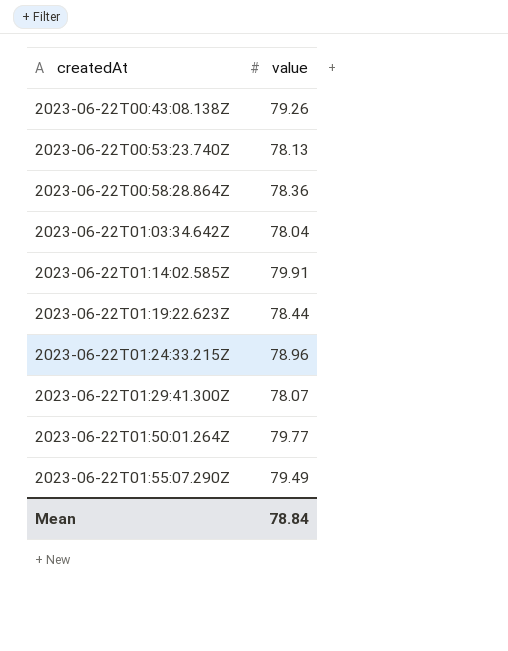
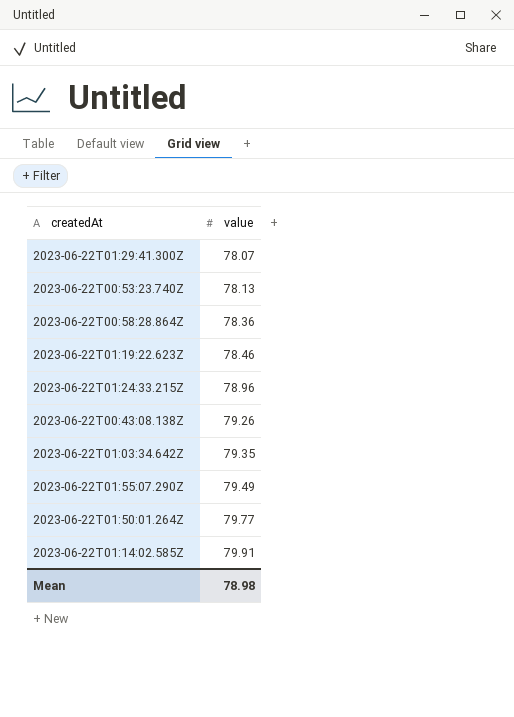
row order: createdAt ascending -> value ascending
2023-06-22T01:19:22.623Z | value: 78.44 -> 78.46
2023-06-22T01:03:34.642Z | value: 78.04 -> 79.35
Mean | value: 78.84 -> 78.98

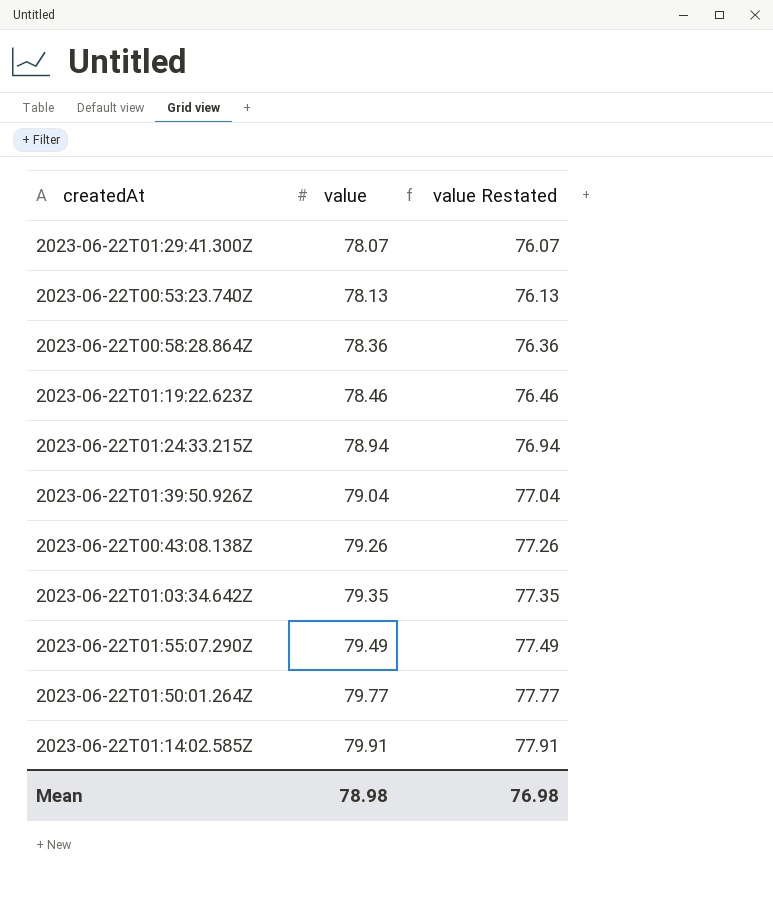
column value Restated | formula: none -> [value] - 2
2023-06-22T01:24:33.215Z | value: 78.96 -> 78.94
row 2023-06-22T01:39:50.926Z: none -> 79.04 | 77.04

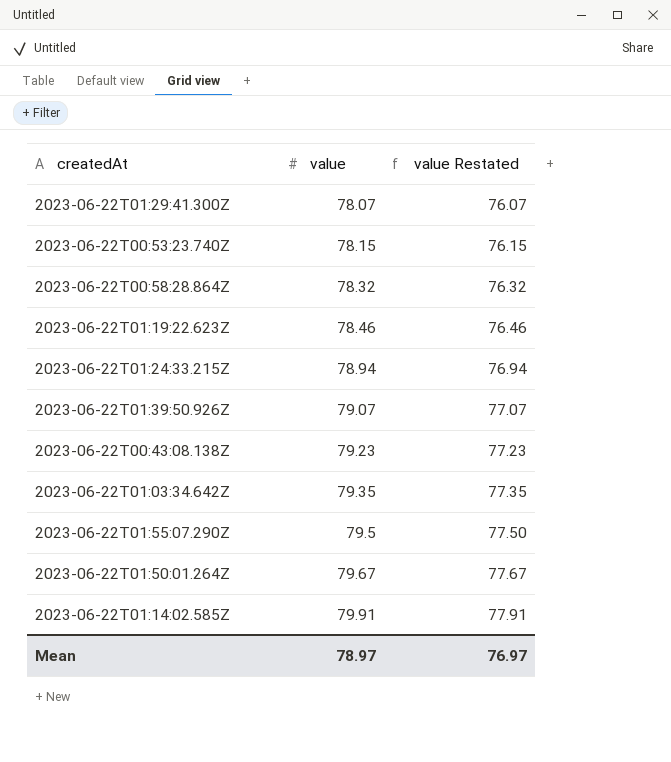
2023-06-22T00:53:23.740Z | value: 78.13 -> 78.15
2023-06-22T00:53:23.740Z | value Restated: 76.13 -> 76.15
2023-06-22T00:58:28.864Z | value: 78.36 -> 78.32
2023-06-22T00:58:28.864Z | value Restated: 76.36 -> 76.32
2023-06-22T01:39:50.926Z | value: 79.04 -> 79.07
2023-06-22T01:39:50.926Z | value Restated: 77.04 -> 77.07
2023-06-22T00:43:08.138Z | value: 79.26 -> 79.23
2023-06-22T00:43:08.138Z | value Restated: 77.26 -> 77.23
2023-06-22T01:55:07.290Z | value: 79.49 -> 79.5
2023-06-22T01:55:07.290Z | value Restated: 77.49 -> 77.50
2023-06-22T01:50:01.264Z | value: 79.77 -> 79.67
2023-06-22T01:50:01.264Z | value Restated: 77.77 -> 77.67
Mean | value: 78.98 -> 78.97
Mean | value Restated: 76.98 -> 76.97

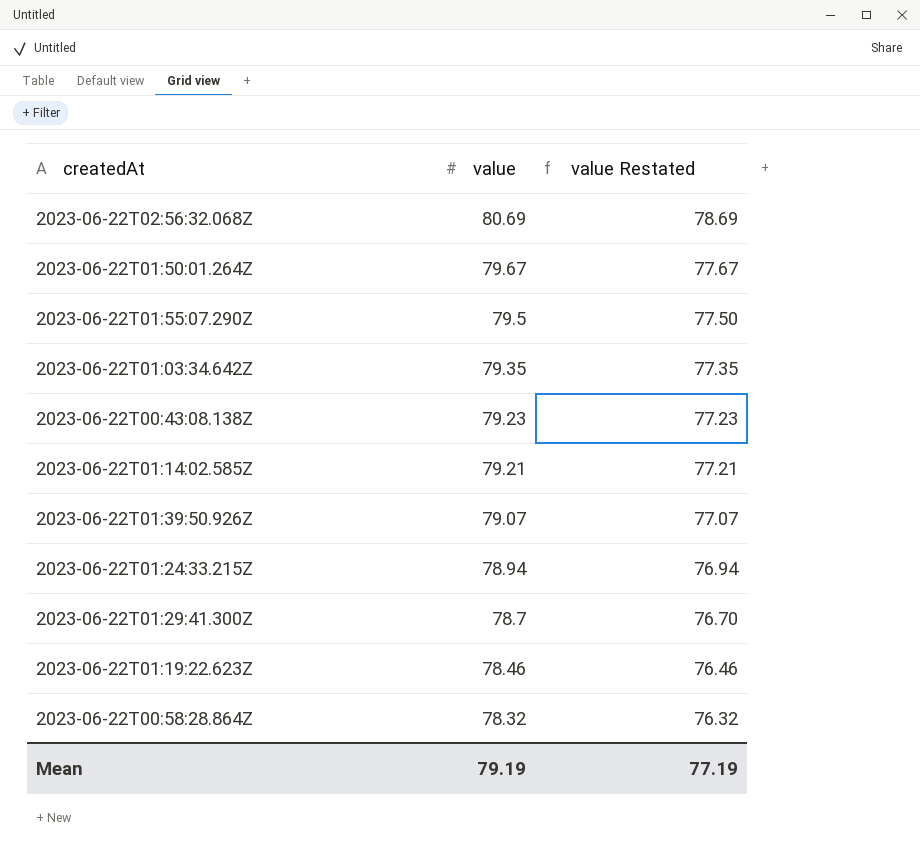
row order: value ascending -> value descending
row 2023-06-22T00:53:23.740Z: 78.15 | 76.15 -> none
row 2023-06-22T02:56:32.068Z: none -> 80.69 | 78.69
2023-06-22T01:14:02.585Z | value: 79.91 -> 79.21
2023-06-22T01:14:02.585Z | value Restated: 77.91 -> 77.21
2023-06-22T01:29:41.300Z | value: 78.07 -> 78.7
2023-06-22T01:29:41.300Z | value Restated: 76.07 -> 76.70
Mean | value: 78.97 -> 79.19
Mean | value Restated: 76.97 -> 77.19

